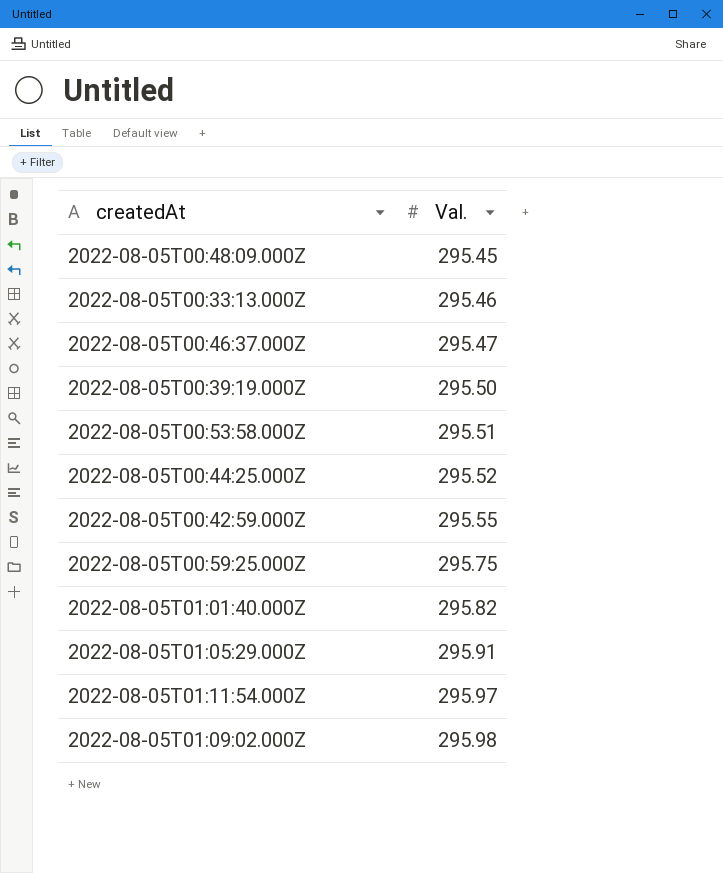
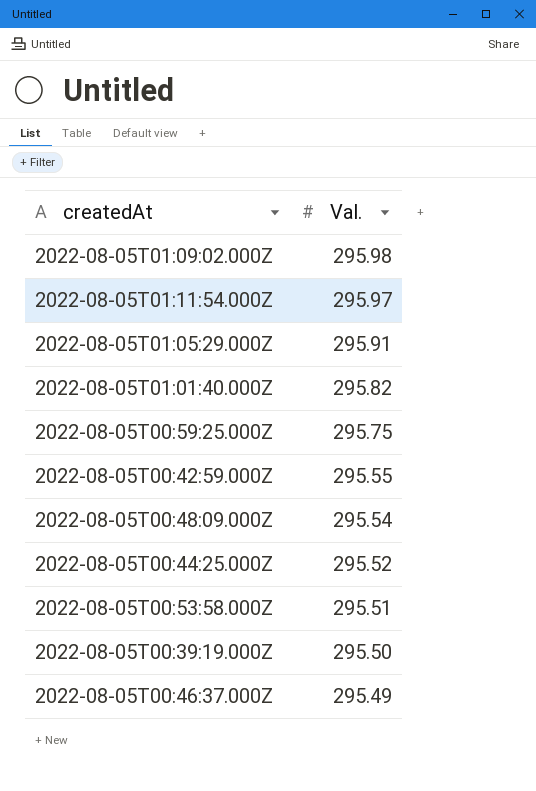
row order: Val. ascending -> Val. descending
row 2022-08-05T00:33:13.000Z: 295.46 -> none
2022-08-05T00:48:09.000Z | Val.: 295.45 -> 295.54
2022-08-05T00:46:37.000Z | Val.: 295.47 -> 295.49

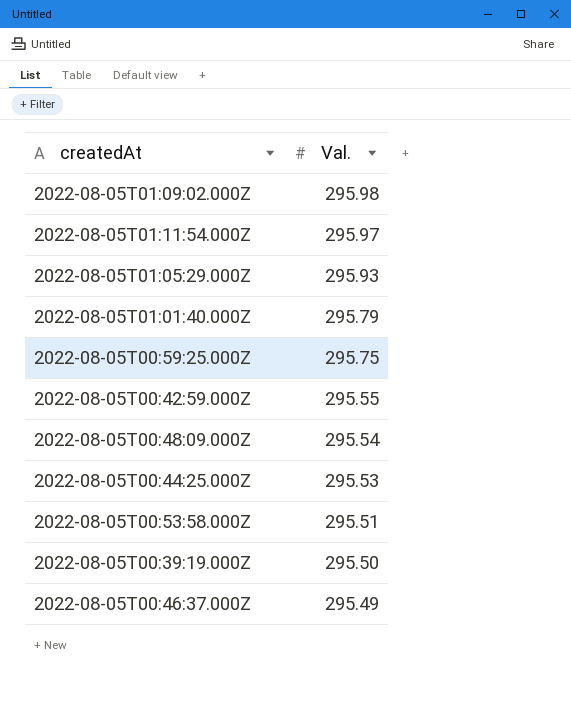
2022-08-05T01:05:29.000Z | Val.: 295.91 -> 295.93
2022-08-05T01:01:40.000Z | Val.: 295.82 -> 295.79
2022-08-05T00:44:25.000Z | Val.: 295.52 -> 295.53

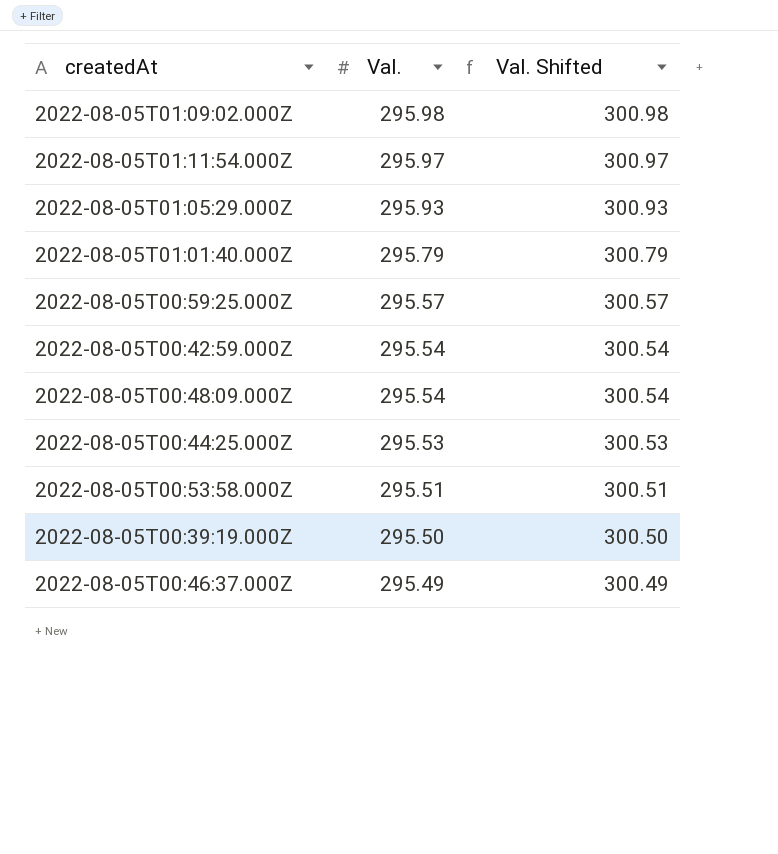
column Val. Shifted | formula: none -> [Val.] + 5
2022-08-05T00:59:25.000Z | Val.: 295.75 -> 295.57
2022-08-05T00:42:59.000Z | Val.: 295.55 -> 295.54

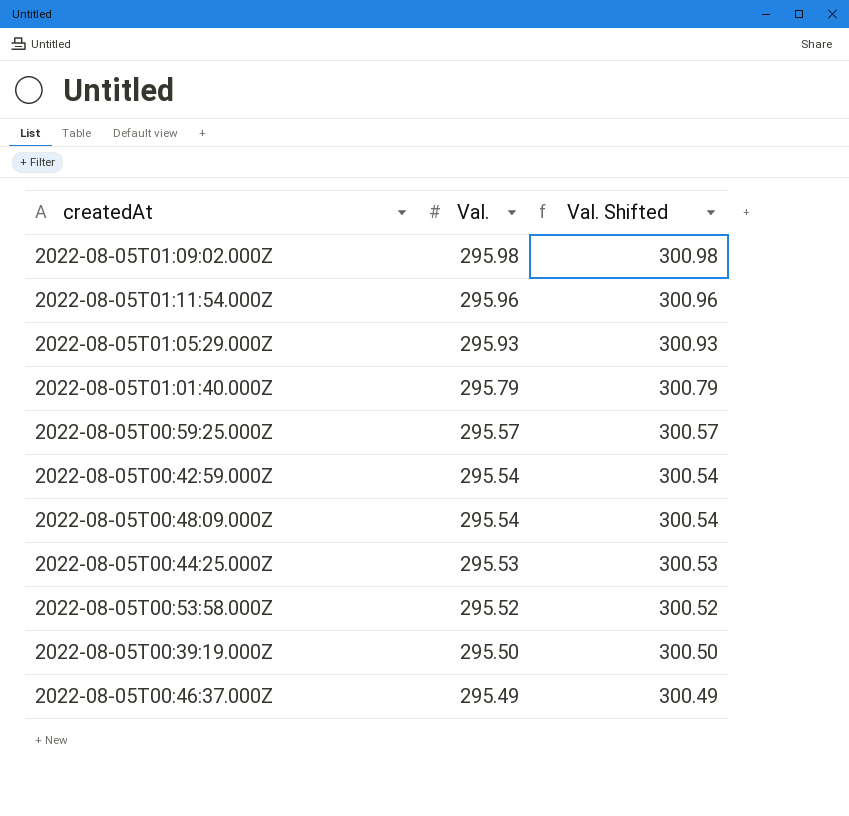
2022-08-05T01:11:54.000Z | Val.: 295.97 -> 295.96
2022-08-05T01:11:54.000Z | Val. Shifted: 300.97 -> 300.96
2022-08-05T00:53:58.000Z | Val.: 295.51 -> 295.52
2022-08-05T00:53:58.000Z | Val. Shifted: 300.51 -> 300.52

